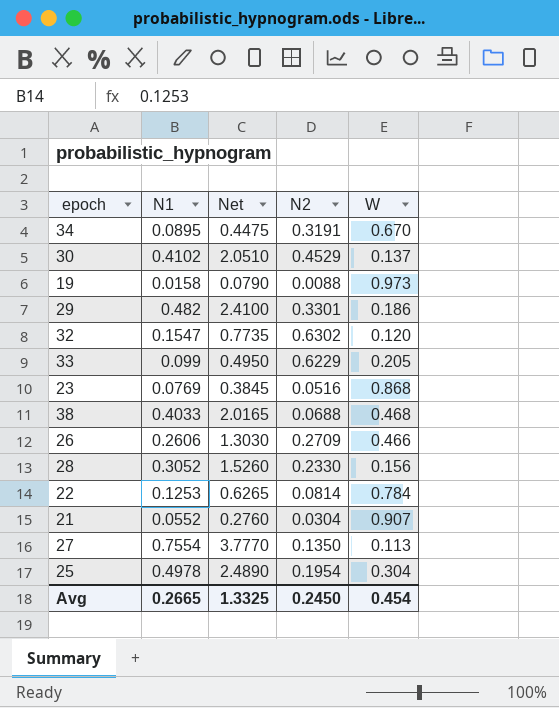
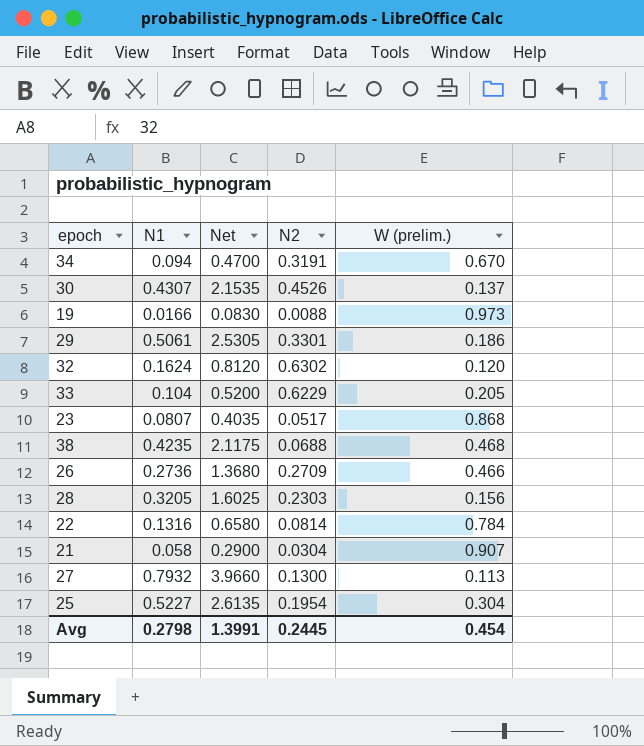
column name: W -> W (prelim.)
34 | N1: 0.0895 -> 0.094
34 | Net: 0.4475 -> 0.4700
30 | N1: 0.4102 -> 0.4307
30 | Net: 2.0510 -> 2.1535
30 | N2: 0.4529 -> 0.4526
19 | N1: 0.0158 -> 0.0166
19 | Net: 0.0790 -> 0.0830
29 | N1: 0.482 -> 0.5061
29 | Net: 2.4100 -> 2.5305
32 | N1: 0.1547 -> 0.1624
32 | Net: 0.7735 -> 0.8120
33 | N1: 0.099 -> 0.104
33 | Net: 0.4950 -> 0.5200
23 | N1: 0.0769 -> 0.0807
23 | Net: 0.3845 -> 0.4035
23 | N2: 0.0516 -> 0.0517
38 | N1: 0.4033 -> 0.4235
38 | Net: 2.0165 -> 2.1175
26 | N1: 0.2606 -> 0.2736
26 | Net: 1.3030 -> 1.3680
28 | N1: 0.3052 -> 0.3205
28 | Net: 1.5260 -> 1.6025
28 | N2: 0.2330 -> 0.2303
22 | N1: 0.1253 -> 0.1316
22 | Net: 0.6265 -> 0.6580
21 | N1: 0.0552 -> 0.058
21 | Net: 0.2760 -> 0.2900
27 | N1: 0.7554 -> 0.7932
27 | Net: 3.7770 -> 3.9660
27 | N2: 0.1350 -> 0.1300
25 | N1: 0.4978 -> 0.5227
25 | Net: 2.4890 -> 2.6135
Avg | N1: 0.2665 -> 0.2798
Avg | Net: 1.3325 -> 1.3991
Avg | N2: 0.2450 -> 0.2445

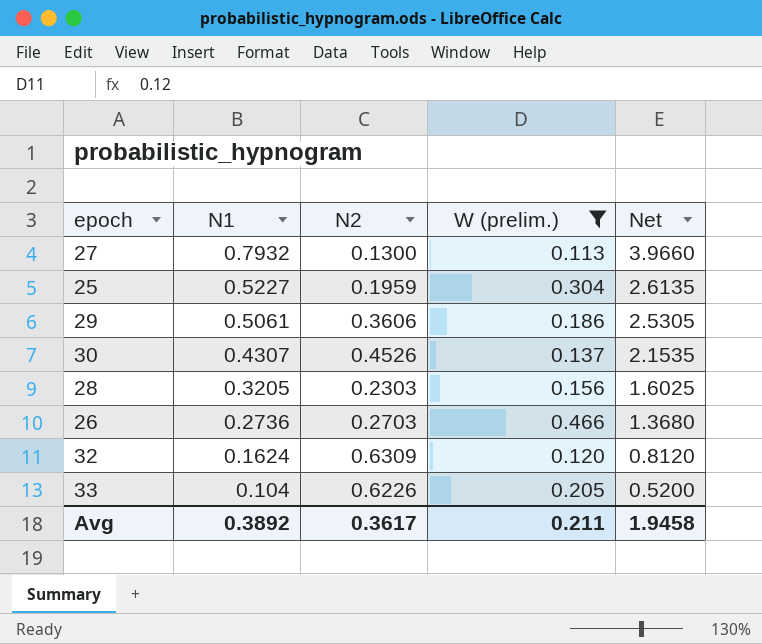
filter: none -> W (prelim.) <= 0.466
row order: none -> N1 descending
column Net | position: 3 -> 5
25 | N2: 0.1954 -> 0.1959
29 | N2: 0.3301 -> 0.3606
26 | N2: 0.2709 -> 0.2703
32 | N2: 0.6302 -> 0.6309
33 | N2: 0.6229 -> 0.6226
Avg | N1: 0.2798 -> 0.3892
Avg | N2: 0.2445 -> 0.3617
Avg | W (prelim.): 0.454 -> 0.211
Avg | Net: 1.3991 -> 1.9458

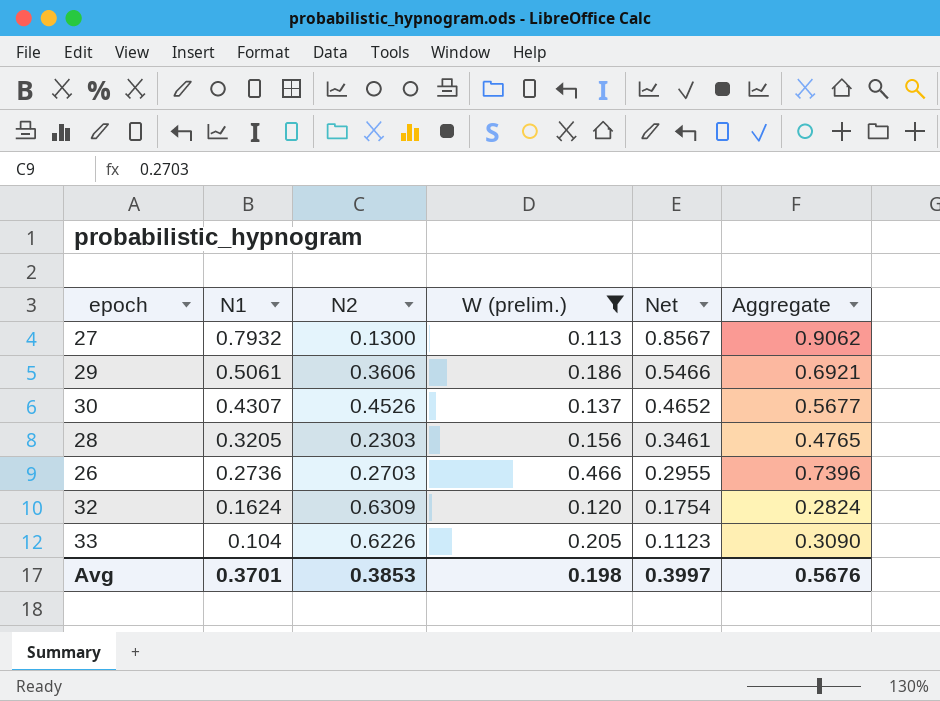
column Net | formula: [N1] * 5 -> [N1] * 1.08
column Aggregate | formula: none -> [N1] + [W (prelim.)]
row 25: 0.5227 | 0.1959 | 0.304 | 2.6135 -> none
Avg | N1: 0.3892 -> 0.3701
Avg | N2: 0.3617 -> 0.3853
Avg | W (prelim.): 0.211 -> 0.198
Avg | Net: 1.9458 -> 0.3997

